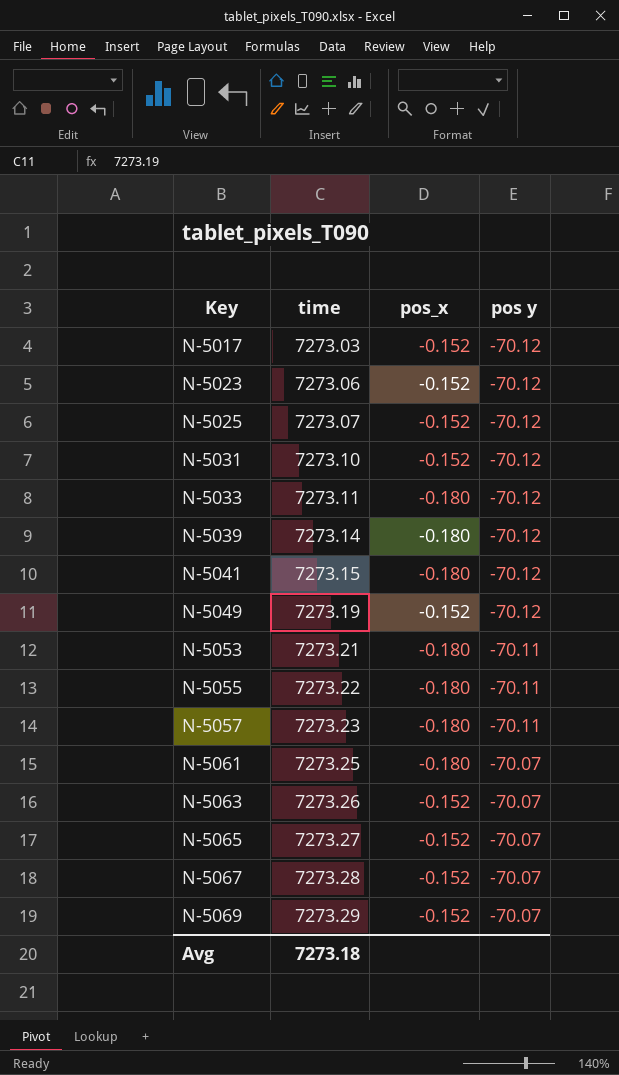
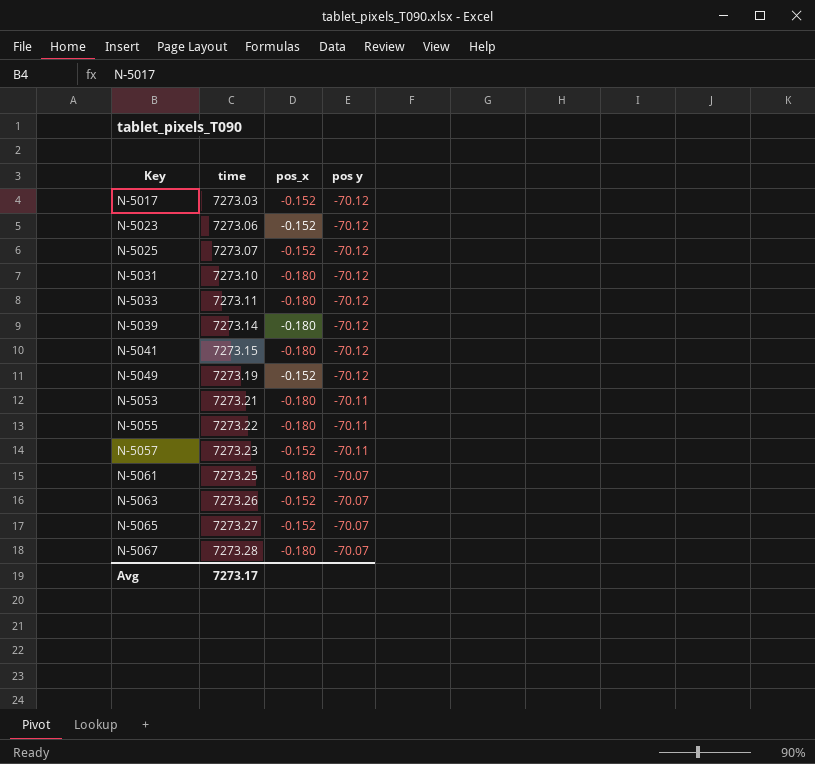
row N-5069: 7273.29 | -0.152 | -70.07 -> none
N-5031 | pos_x: -0.152 -> -0.180
N-5057 | pos_x: -0.180 -> -0.152
N-5067 | pos_x: -0.152 -> -0.180
Avg | time: 7273.18 -> 7273.17

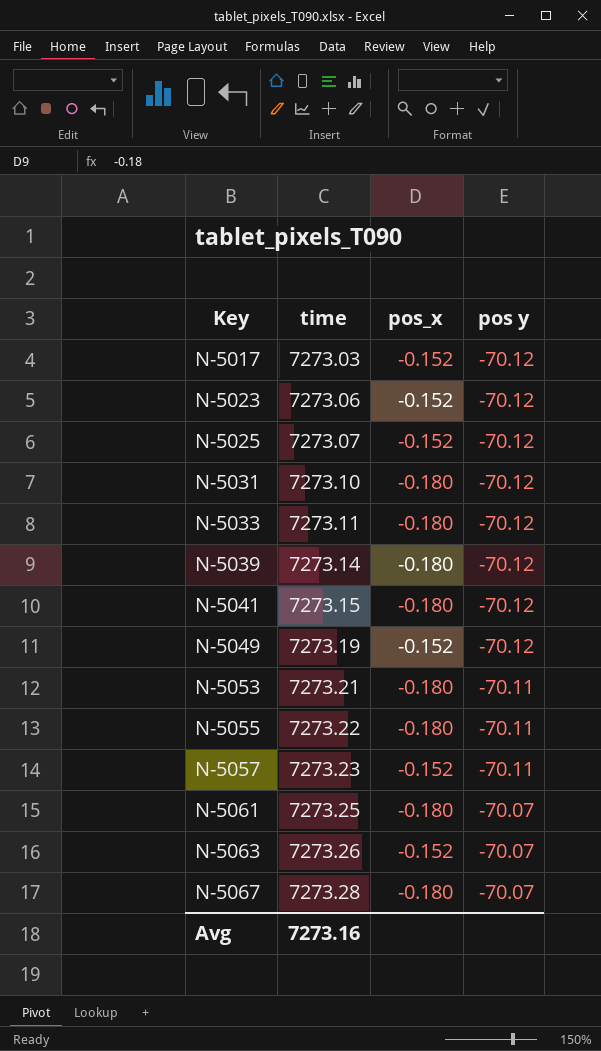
row N-5065: 7273.27 | -0.152 | -70.07 -> none
Avg | time: 7273.17 -> 7273.16

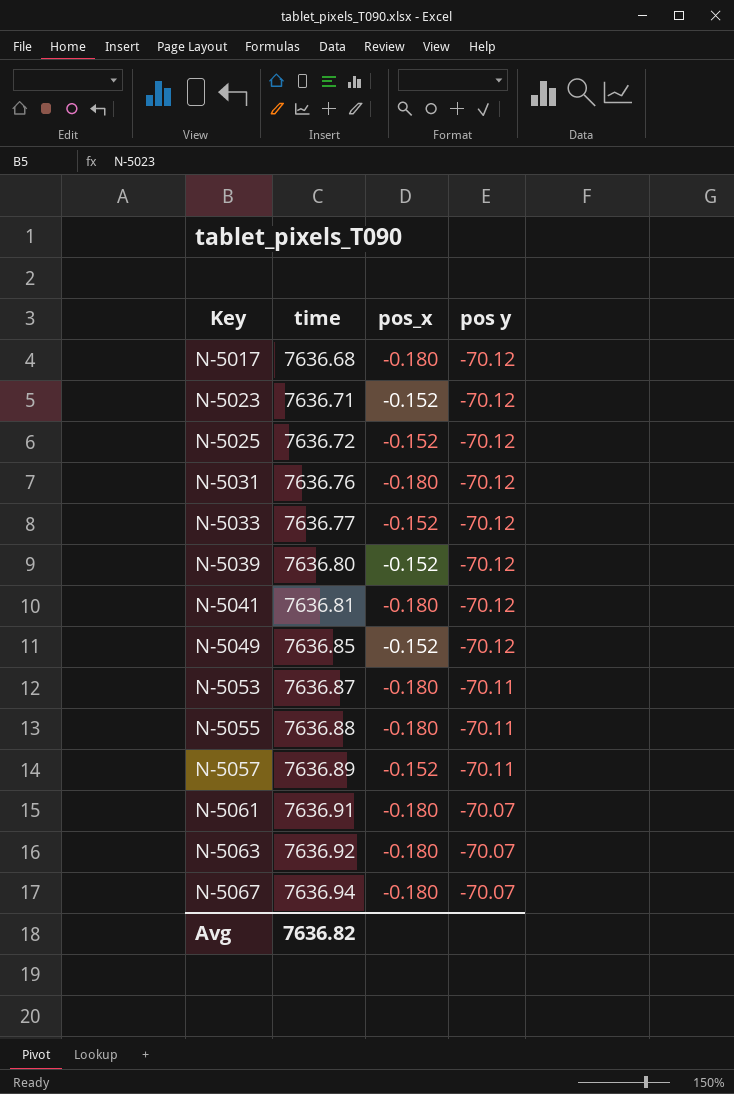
N-5017 | time: 7273.03 -> 7636.68
N-5017 | pos_x: -0.152 -> -0.180
N-5023 | time: 7273.06 -> 7636.71
N-5025 | time: 7273.07 -> 7636.72
N-5031 | time: 7273.10 -> 7636.76
N-5033 | time: 7273.11 -> 7636.77
N-5033 | pos_x: -0.180 -> -0.152
N-5039 | time: 7273.14 -> 7636.80
N-5039 | pos_x: -0.180 -> -0.152
N-5041 | time: 7273.15 -> 7636.81
N-5049 | time: 7273.19 -> 7636.85
N-5053 | time: 7273.21 -> 7636.87
N-5055 | time: 7273.22 -> 7636.88
N-5057 | time: 7273.23 -> 7636.89
N-5061 | time: 7273.25 -> 7636.91
N-5063 | time: 7273.26 -> 7636.92
N-5063 | pos_x: -0.152 -> -0.180
N-5067 | time: 7273.28 -> 7636.94
Avg | time: 7273.16 -> 7636.82

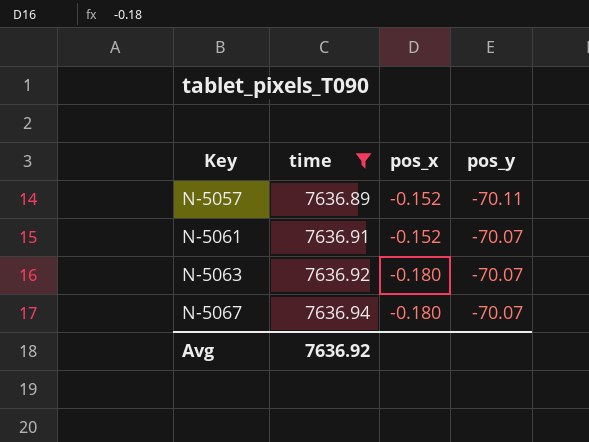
filter: none -> time >= 7636.89
column name: pos y -> pos_y
N-5061 | pos_x: -0.180 -> -0.152
Avg | time: 7636.82 -> 7636.92

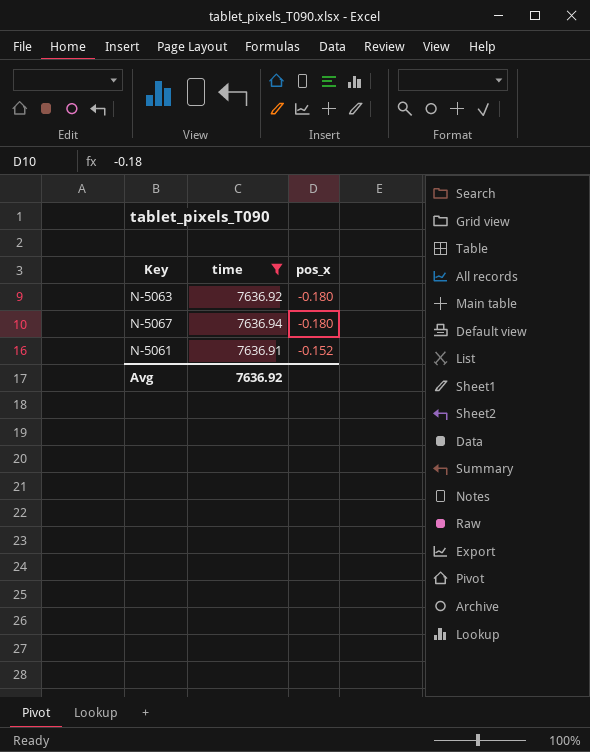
row order: Key ascending -> pos_x ascending
column pos_y | position: 4 -> none
row N-5057: 7636.89 | -0.152 | -70.11 -> none

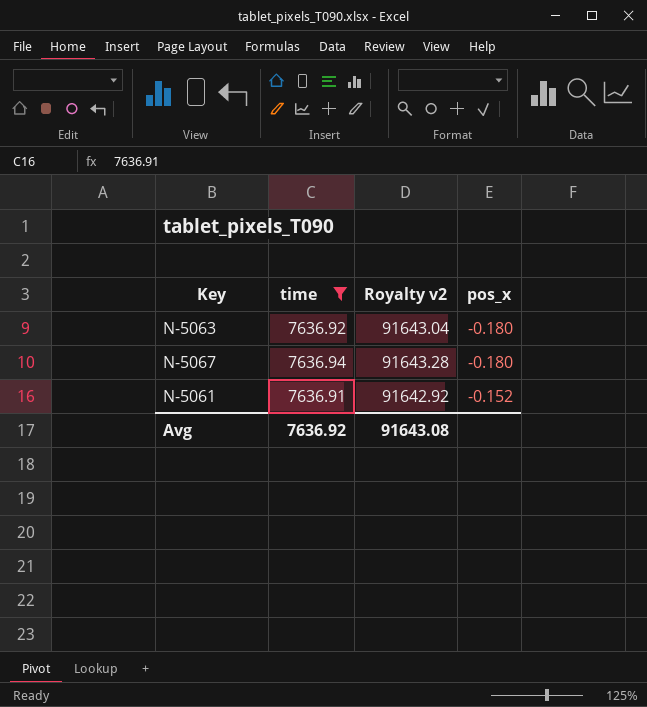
column Royalty v2 | formula: none -> [time] * 12

